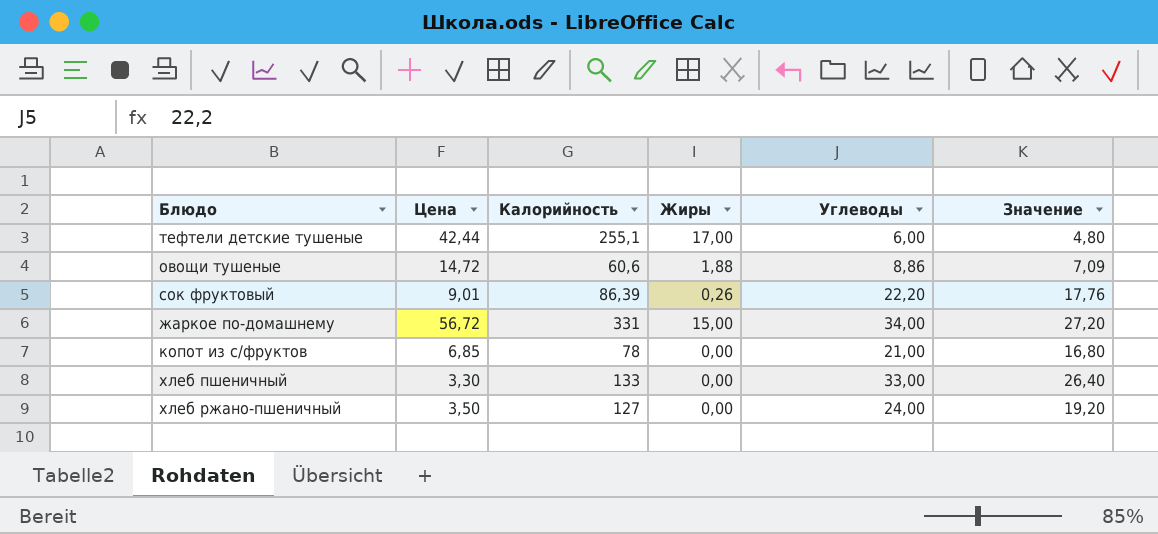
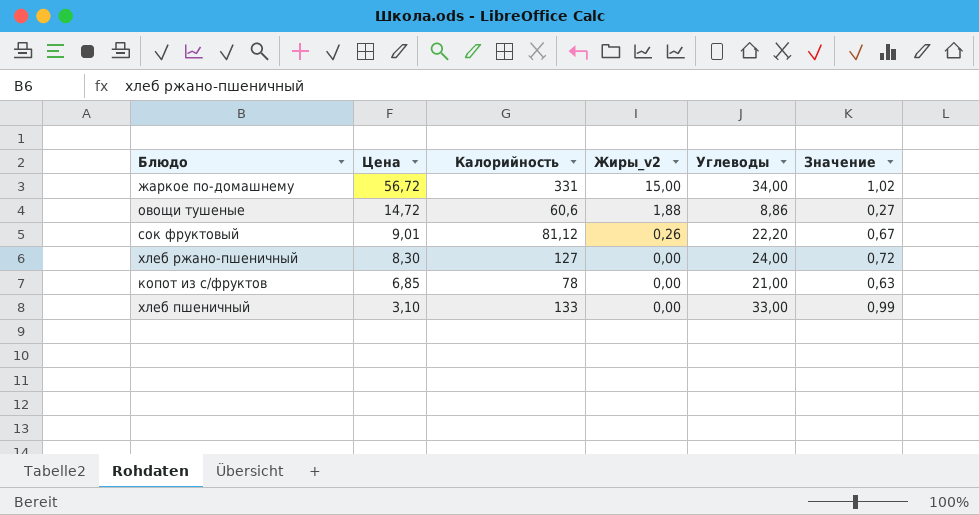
row order: none -> Цена descending
column name: Жиры -> Жиры_v2
column Значение | formula: [Углеводы] * 0,8 -> [Углеводы] * 0,03
row тефтели детские тушеные: 42,44 | 255,1 | 17,00 | 6,00 | 4,80 -> none
сок фруктовый | Калорийность: 86,39 -> 81,12
хлеб ржано-пшеничный | Цена: 3,50 -> 8,30
хлеб пшеничный | Цена: 3,30 -> 3,10

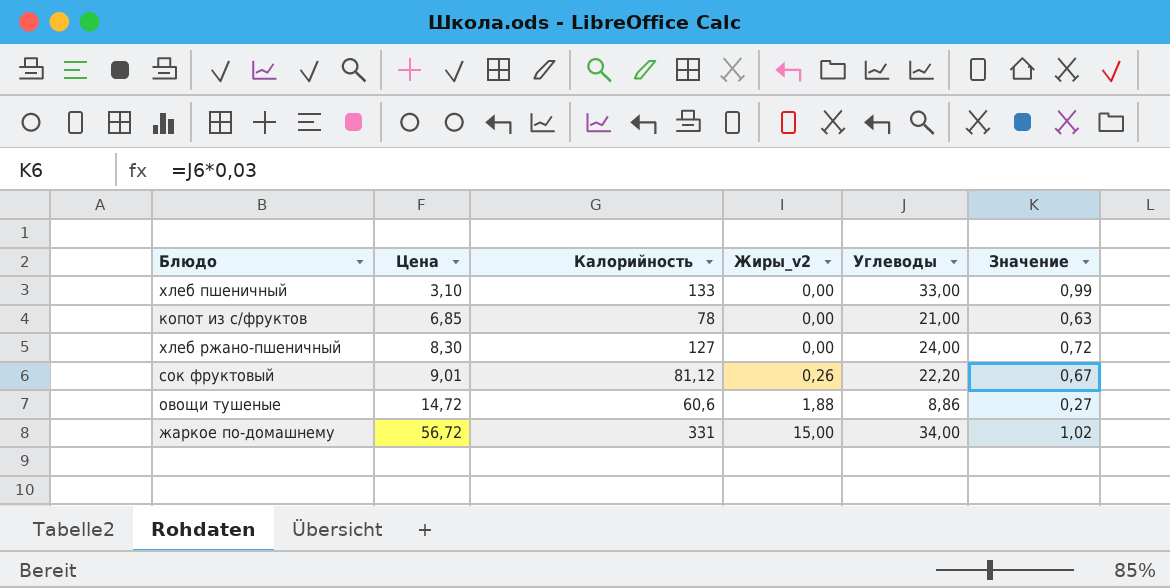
row order: Цена descending -> Цена ascending

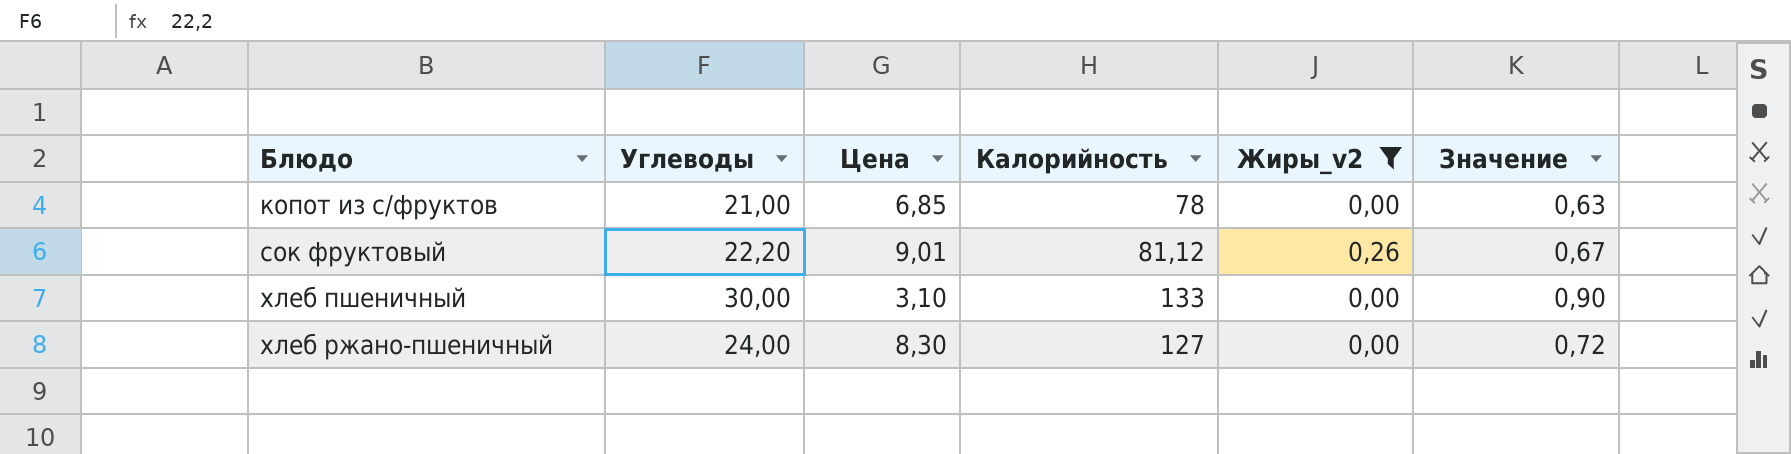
filter: none -> Жиры_v2 <= 0,26
row order: Цена ascending -> Блюдо ascending
column Углеводы | position: 5 -> 2
хлеб пшеничный | Углеводы: 33,00 -> 30,00
хлеб пшеничный | Значение: 0,99 -> 0,90

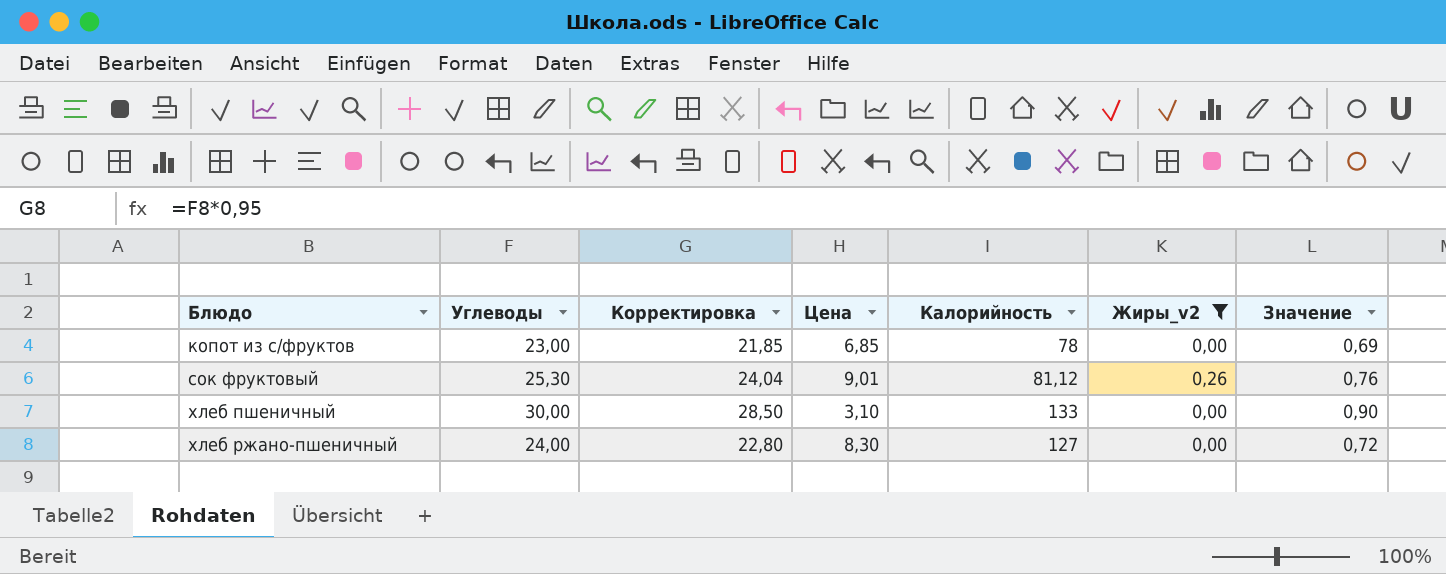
column Корректировка | formula: none -> [Углеводы] * 0,95
копот из с/фруктов | Углеводы: 21,00 -> 23,00
копот из с/фруктов | Значение: 0,63 -> 0,69
сок фруктовый | Углеводы: 22,20 -> 25,30
сок фруктовый | Значение: 0,67 -> 0,76

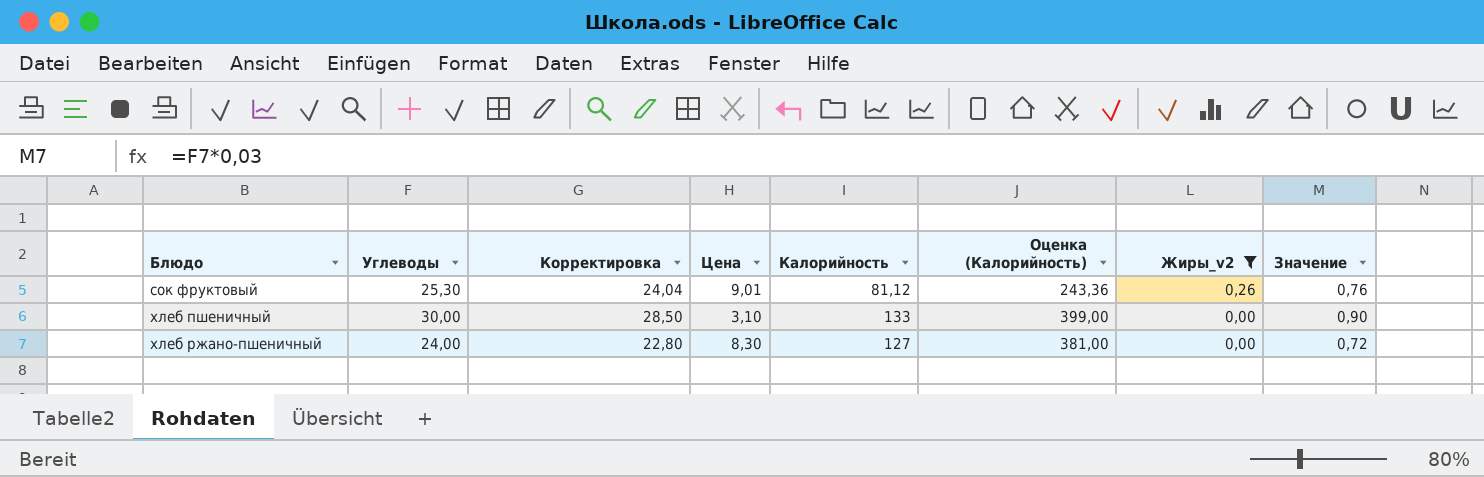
column Оценка (Калорийность) | formula: none -> [Калорийность] * 3
row копот из с/фруктов: 23,00 | 21,85 | 6,85 | 78 | 0,00 | 0,69 -> none

